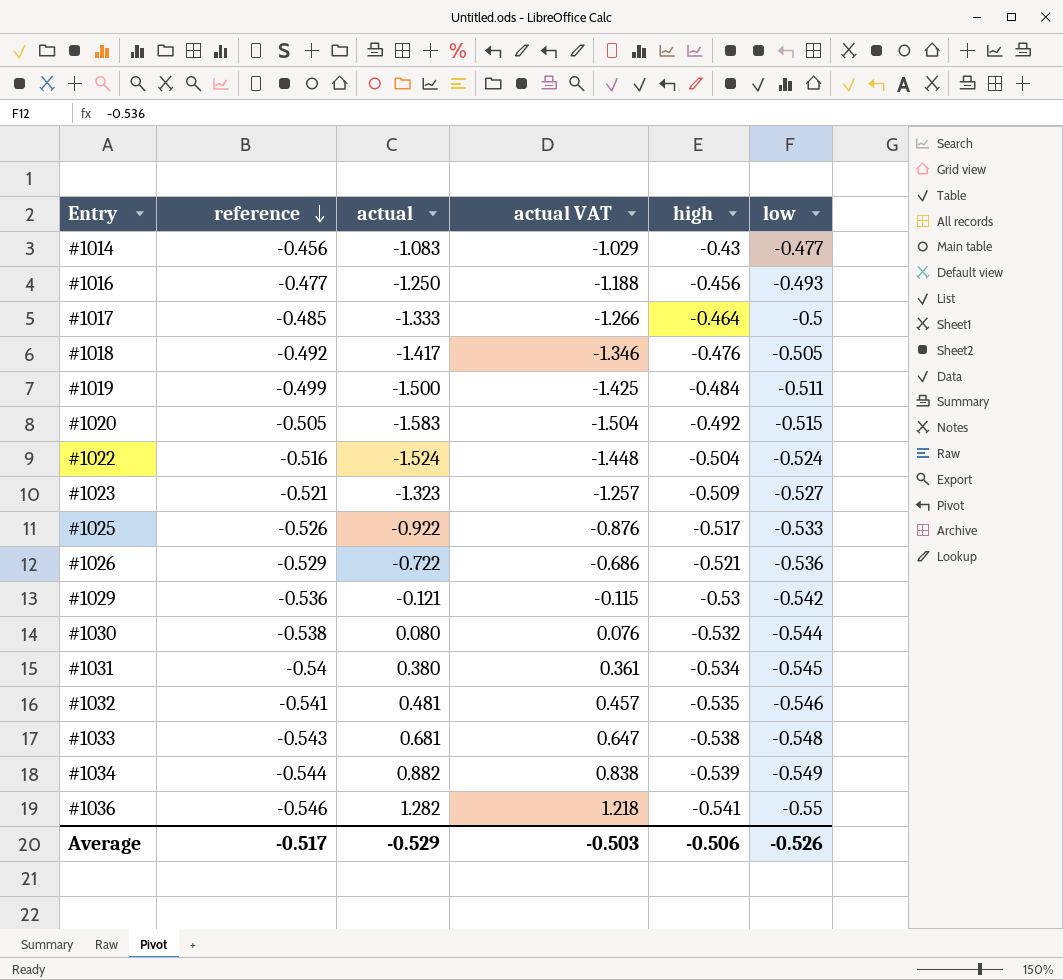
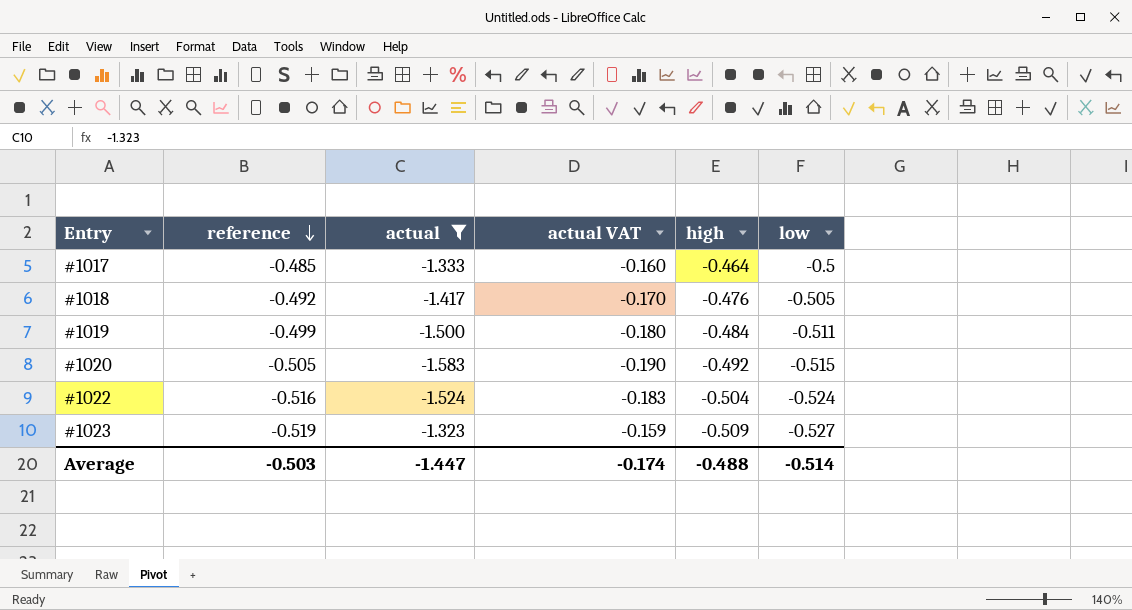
filter: none -> actual <= -1.323
column actual VAT | formula: [actual] * 0.95 -> [actual] * 0.12
#1023 | reference: -0.521 -> -0.519
Average | reference: -0.517 -> -0.503
Average | actual: -0.529 -> -1.447
Average | actual VAT: -0.503 -> -0.174
Average | high: -0.506 -> -0.488
Average | low: -0.526 -> -0.514

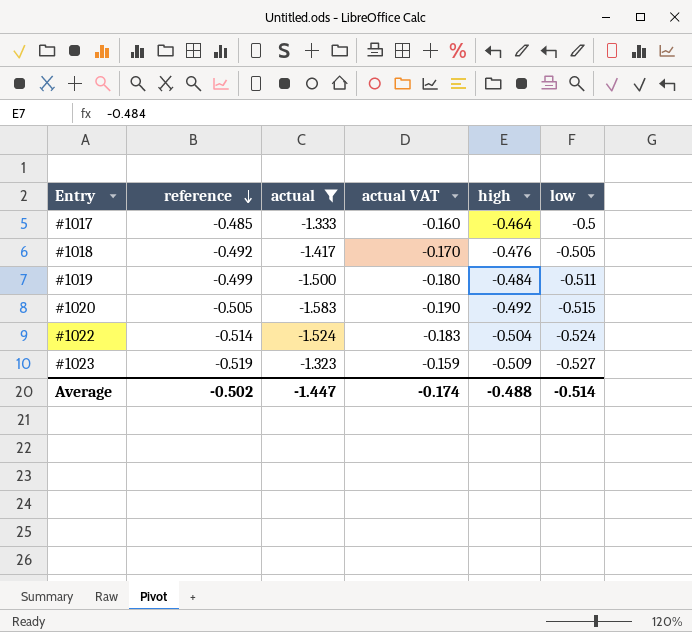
#1022 | reference: -0.516 -> -0.514
Average | reference: -0.503 -> -0.502

